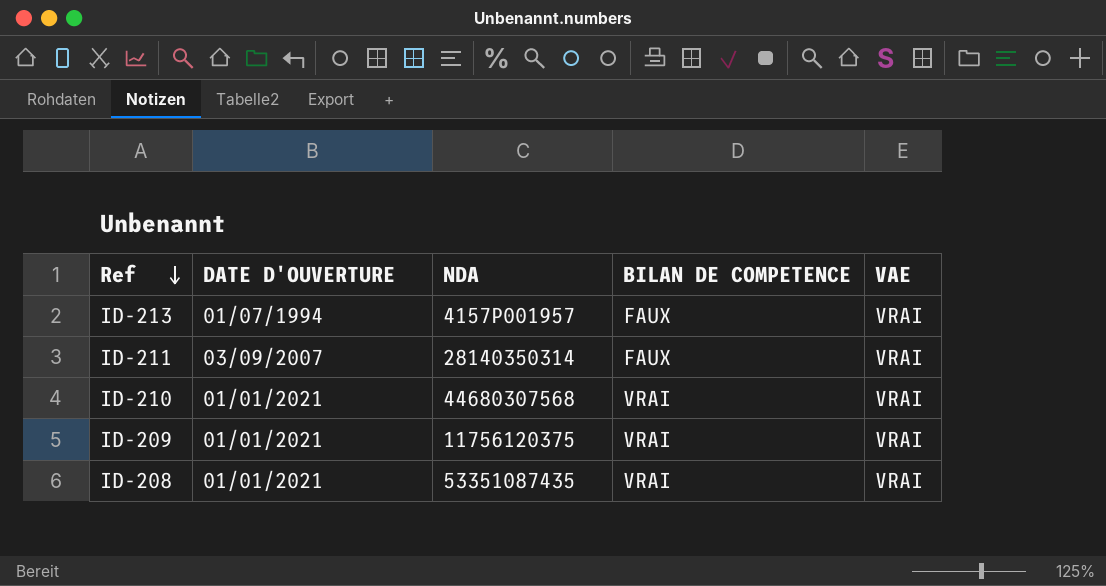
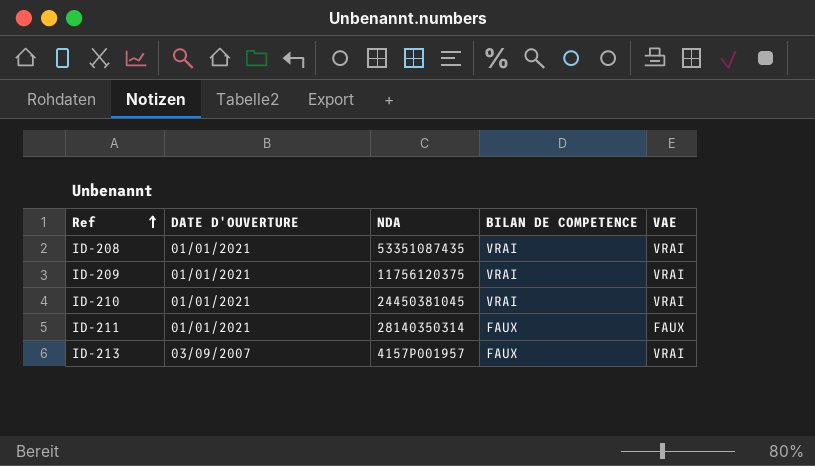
row order: Ref descending -> Ref ascending
ID-210 | NDA: 44680307568 -> 24450381045
ID-211 | DATE D'OUVERTURE: 03/09/2007 -> 01/01/2021
ID-211 | VAE: VRAI -> FAUX
ID-213 | DATE D'OUVERTURE: 01/07/1994 -> 03/09/2007

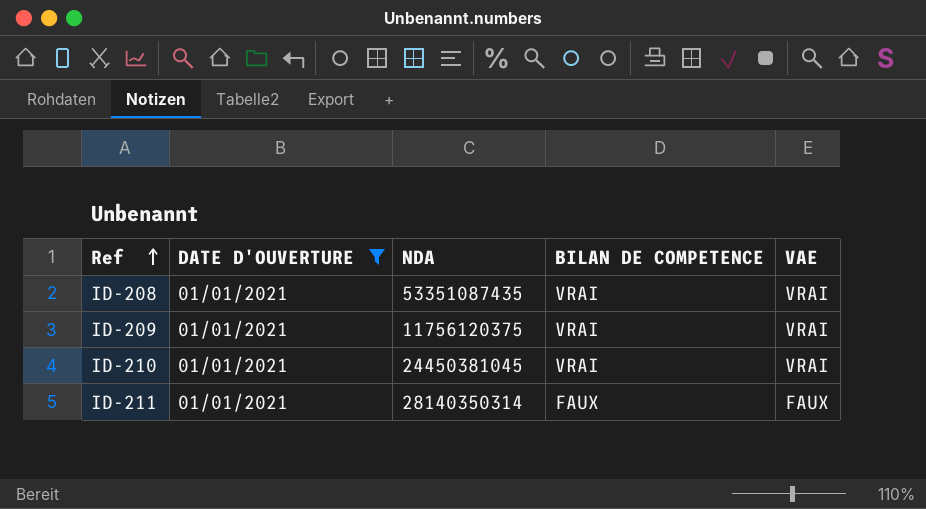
filter: none -> DATE D'OUVERTURE = 01/01/2021

